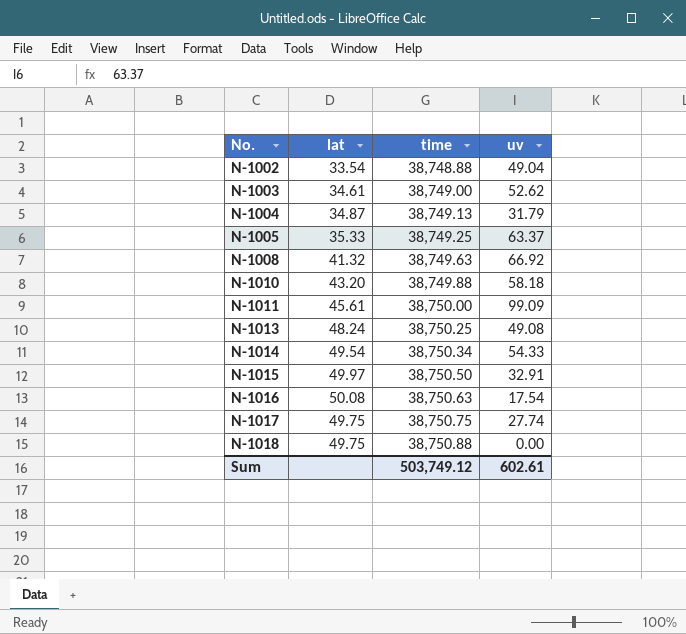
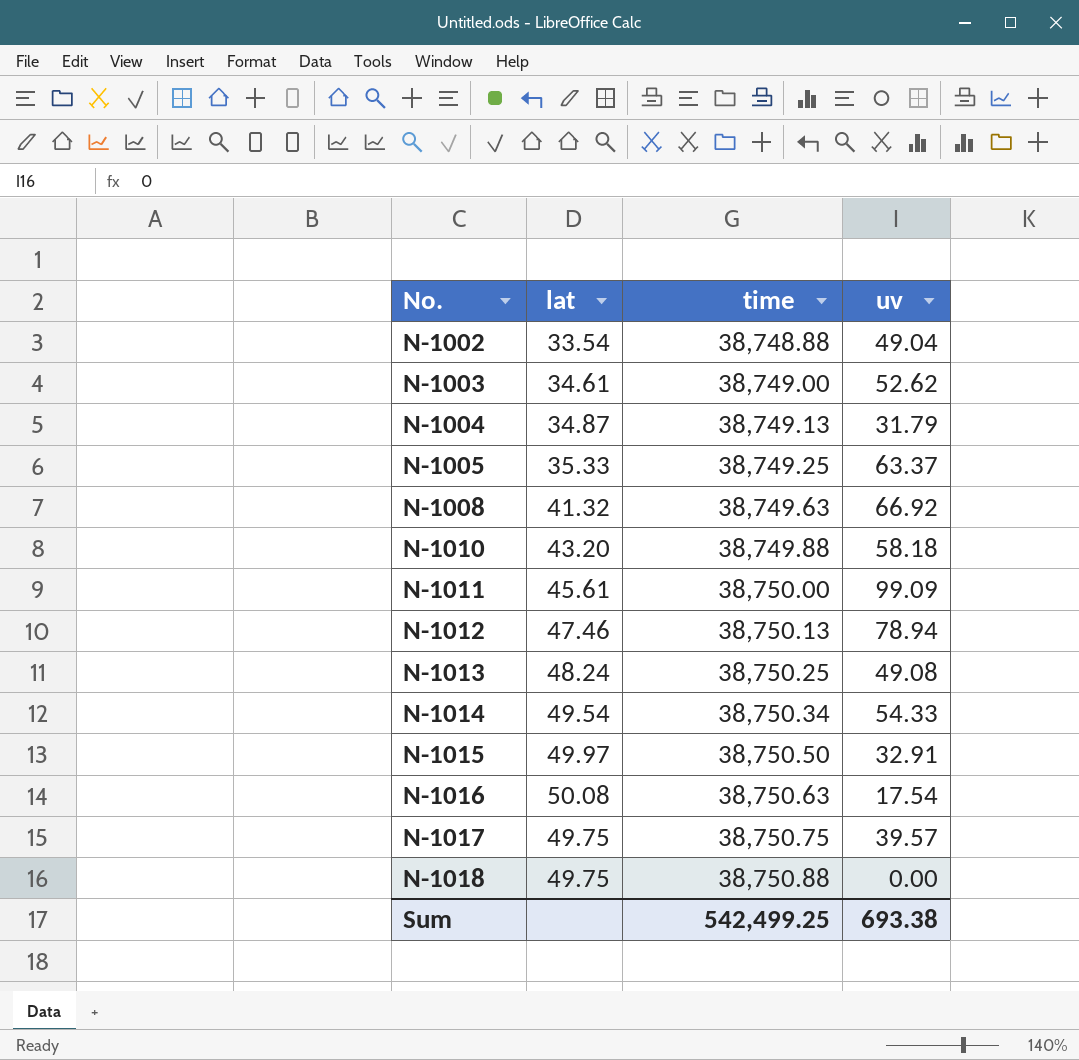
row N-1012: none -> 47.46 | 38,750.13 | 78.94
N-1017 | uv: 27.74 -> 39.57
Sum | time: 503,749.12 -> 542,499.25
Sum | uv: 602.61 -> 693.38

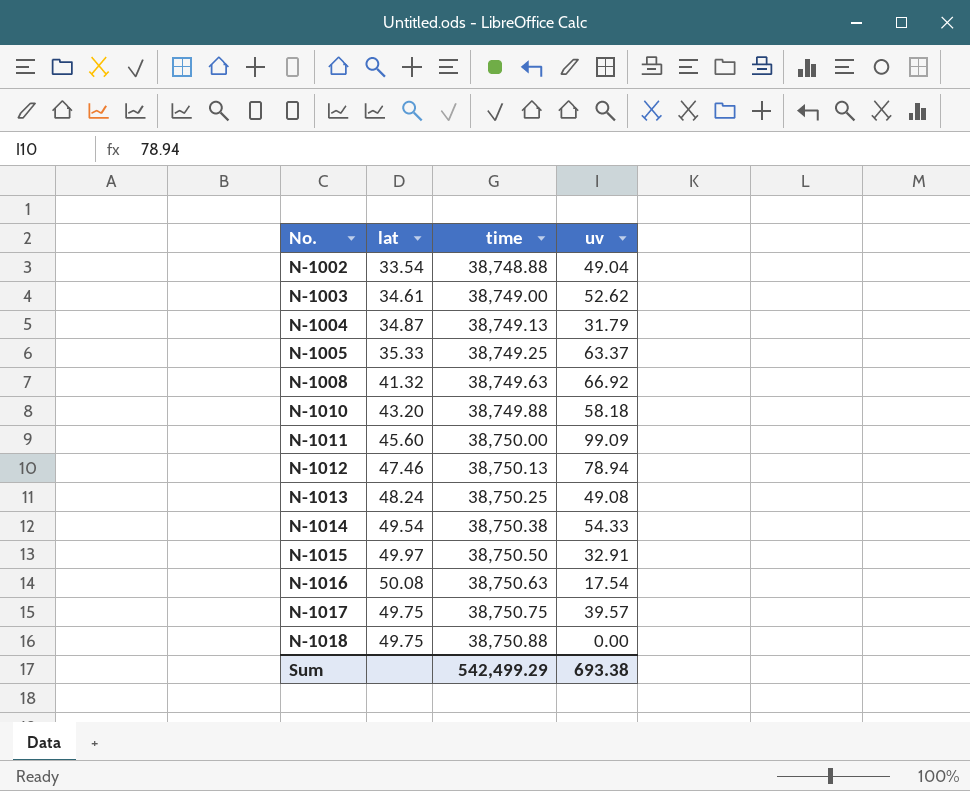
N-1011 | lat: 45.61 -> 45.60
N-1014 | time: 38,750.34 -> 38,750.38
Sum | time: 542,499.25 -> 542,499.29

